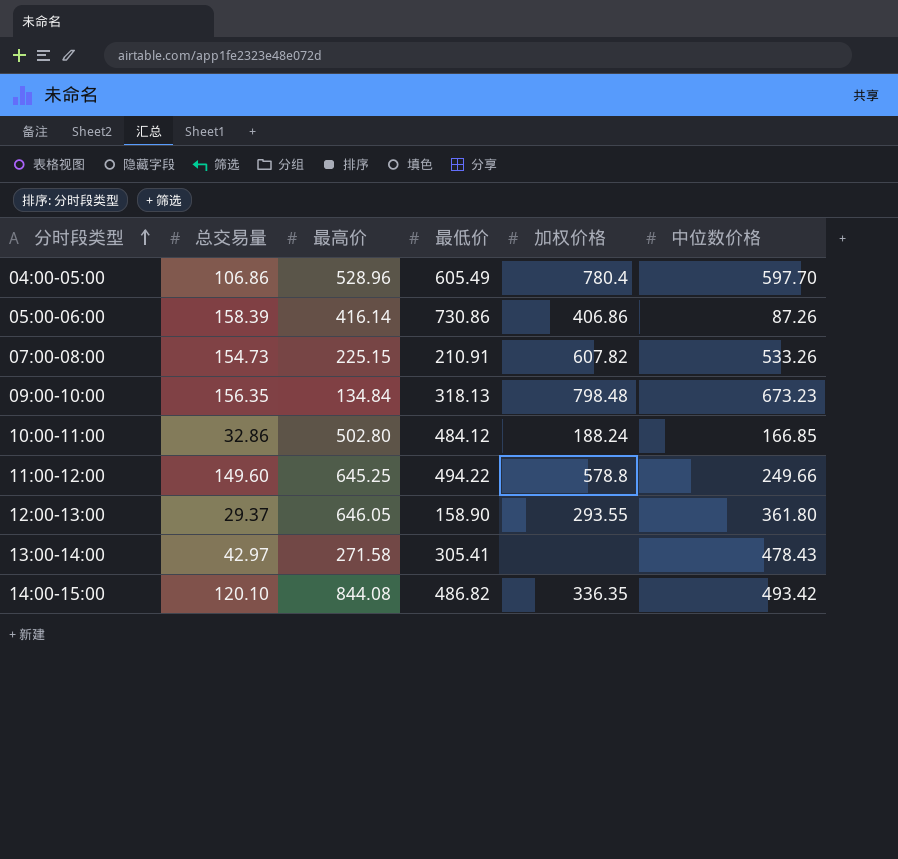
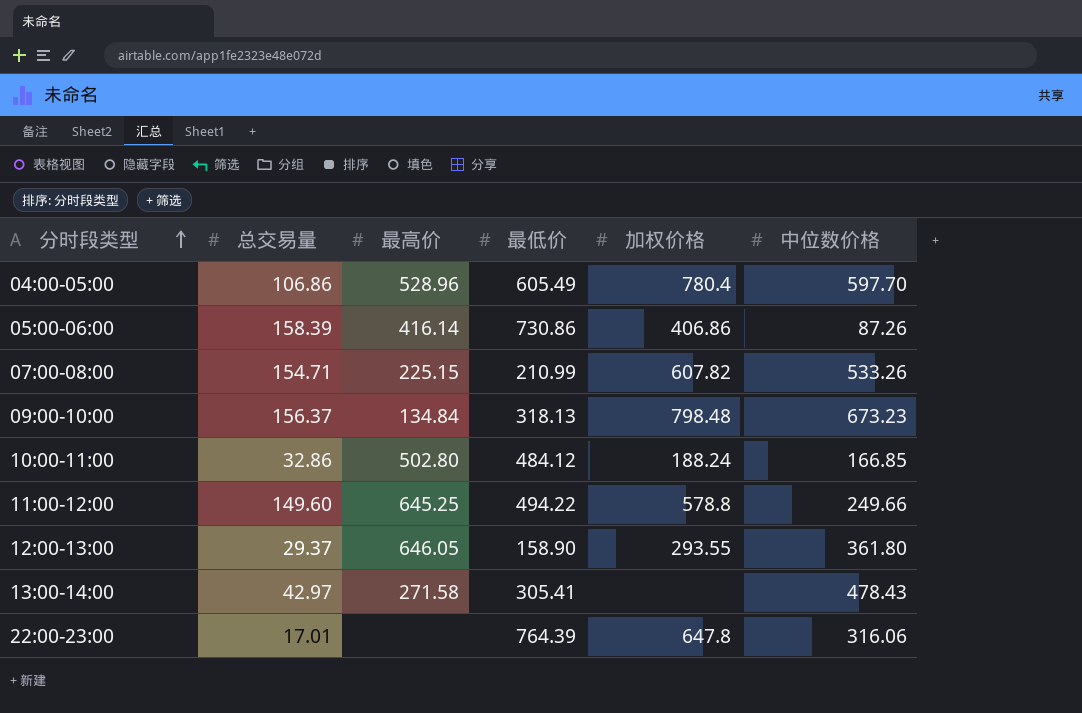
row 14:00-15:00: 120.10 | 844.08 | 486.82 | 336.35 | 493.42 -> none
07:00-08:00 | 总交易量: 154.73 -> 154.71
07:00-08:00 | 最低价: 210.91 -> 210.99
09:00-10:00 | 总交易量: 156.35 -> 156.37
row 22:00-23:00: none -> 17.01 | none | 764.39 | 647.8 | 316.06

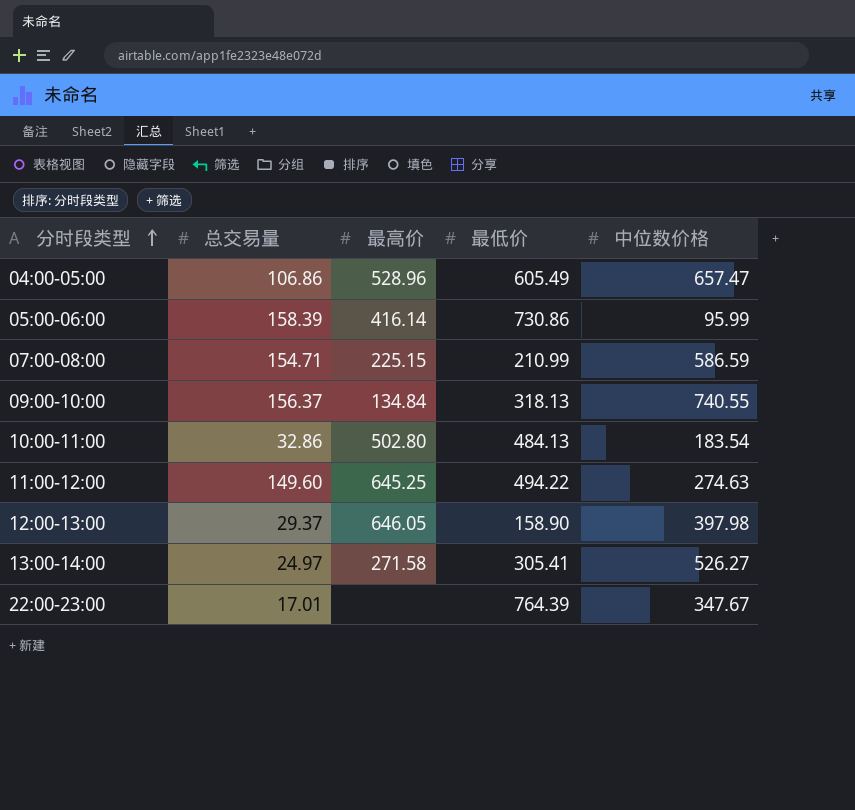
column 加权价格 | position: 5 -> none
04:00-05:00 | 中位数价格: 597.70 -> 657.47
05:00-06:00 | 中位数价格: 87.26 -> 95.99
07:00-08:00 | 中位数价格: 533.26 -> 586.59
09:00-10:00 | 中位数价格: 673.23 -> 740.55
10:00-11:00 | 最低价: 484.12 -> 484.13
10:00-11:00 | 中位数价格: 166.85 -> 183.54
11:00-12:00 | 中位数价格: 249.66 -> 274.63
12:00-13:00 | 中位数价格: 361.80 -> 397.98
13:00-14:00 | 总交易量: 42.97 -> 24.97
13:00-14:00 | 中位数价格: 478.43 -> 526.27
22:00-23:00 | 中位数价格: 316.06 -> 347.67

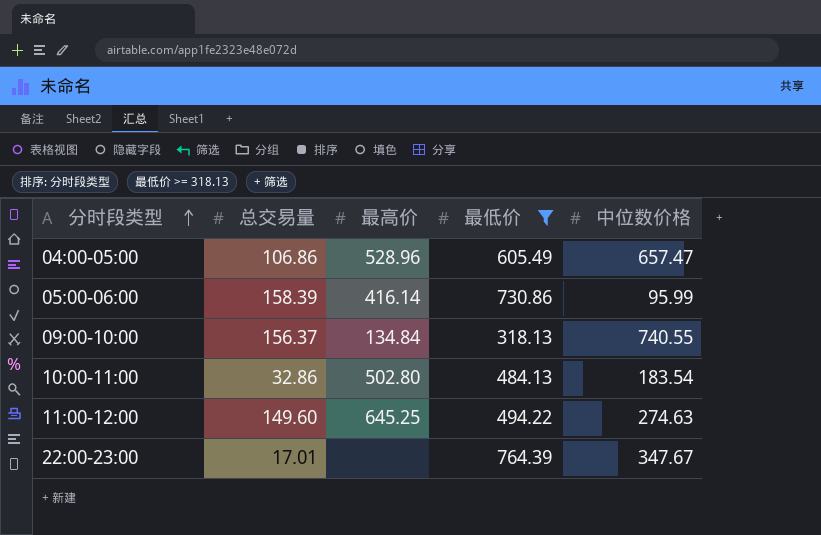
filter: none -> 最低价 >= 318.13

